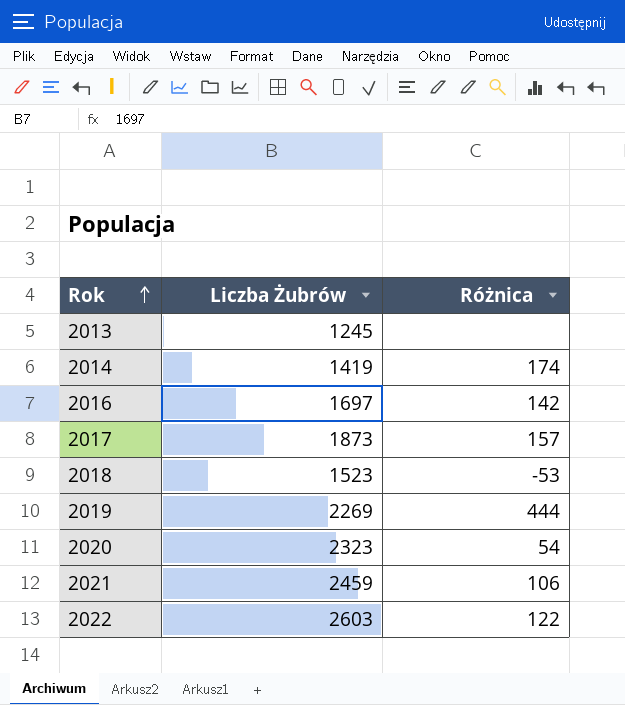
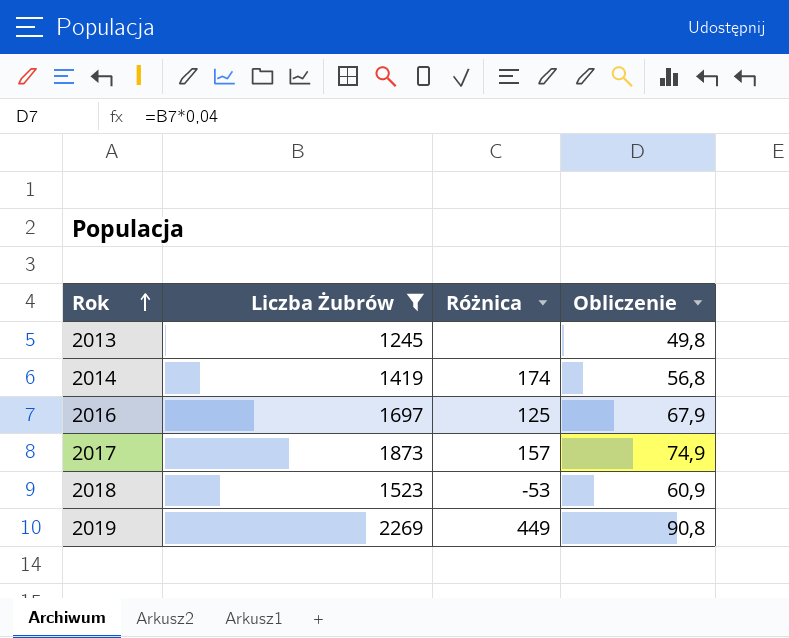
filter: none -> Liczba Żubrów <= 2269
column Obliczenie | formula: none -> [Liczba Żubrów] * 0,04
2016 | Różnica: 142 -> 125
2019 | Różnica: 444 -> 449

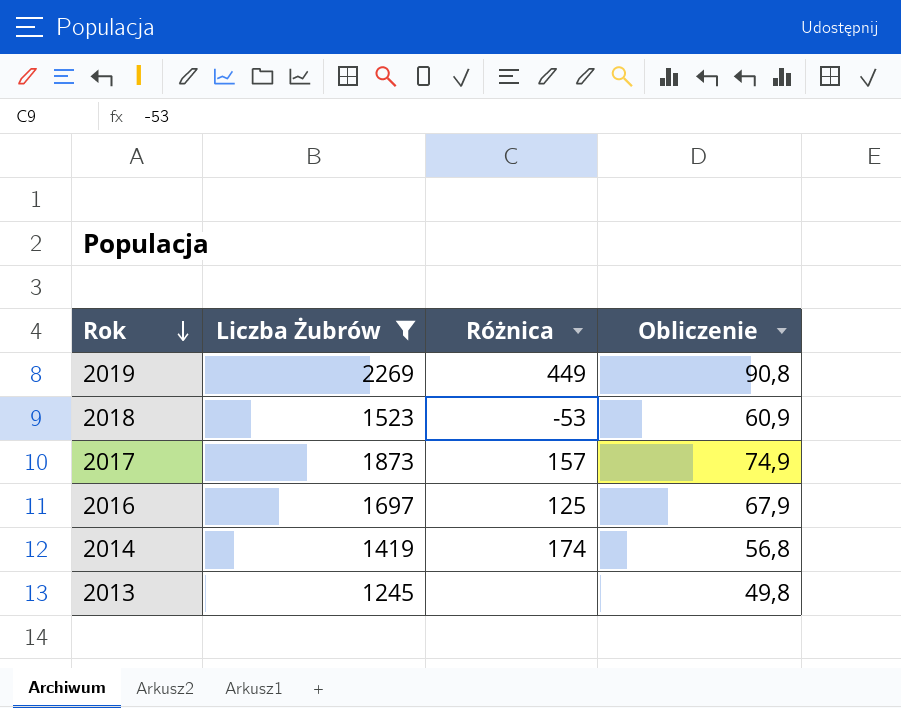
row order: Rok ascending -> Rok descending

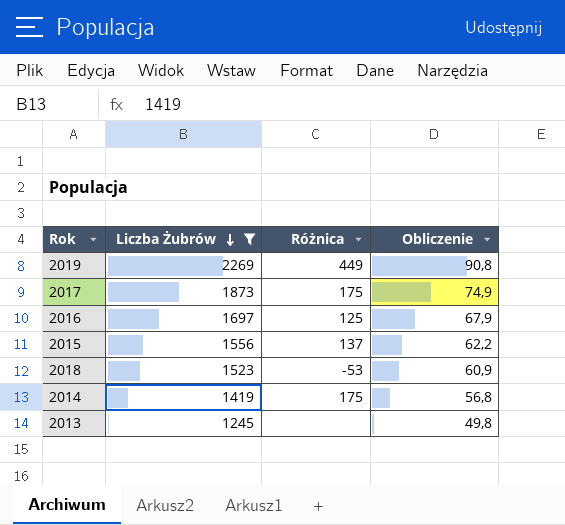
row order: Rok descending -> Liczba Żubrów descending
2017 | Różnica: 157 -> 175
row 2015: none -> 1556 | 137 | 62,2
2014 | Różnica: 174 -> 175

